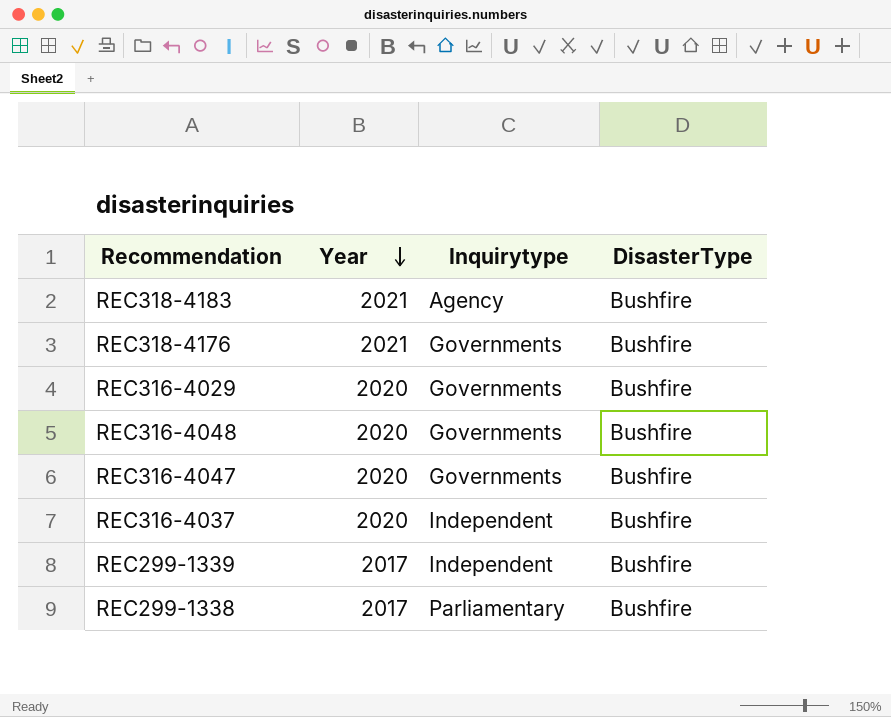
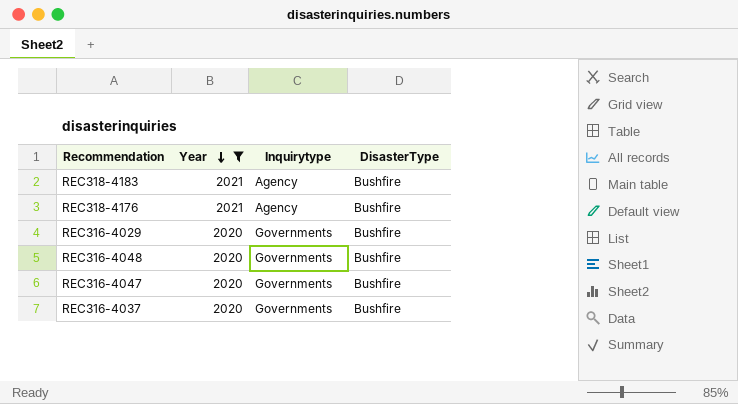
filter: none -> Year != 2017
REC318-4176 | Inquirytype: Governments -> Agency
REC316-4037 | Inquirytype: Independent -> Governments

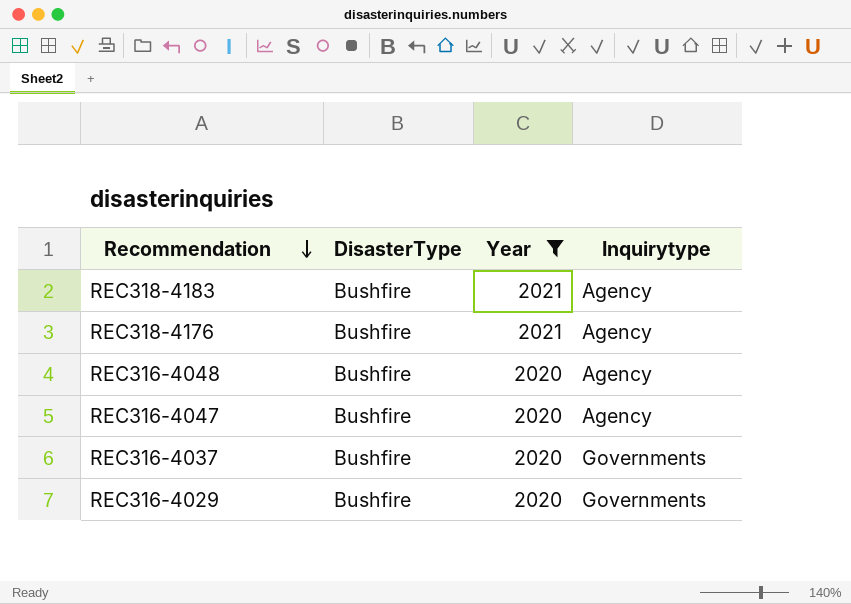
row order: Year descending -> Recommendation descending
column DisasterType | position: 4 -> 2
REC316-4048 | Inquirytype: Governments -> Agency
REC316-4047 | Inquirytype: Governments -> Agency

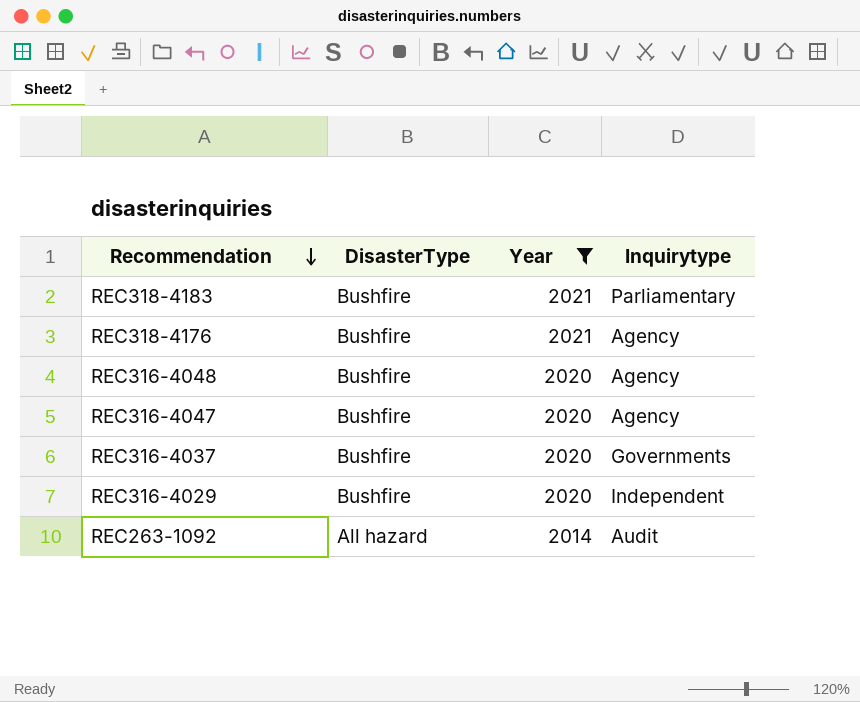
REC318-4183 | Inquirytype: Agency -> Parliamentary
REC316-4029 | Inquirytype: Governments -> Independent
row REC263-1092: none -> All hazard | 2014 | Audit

